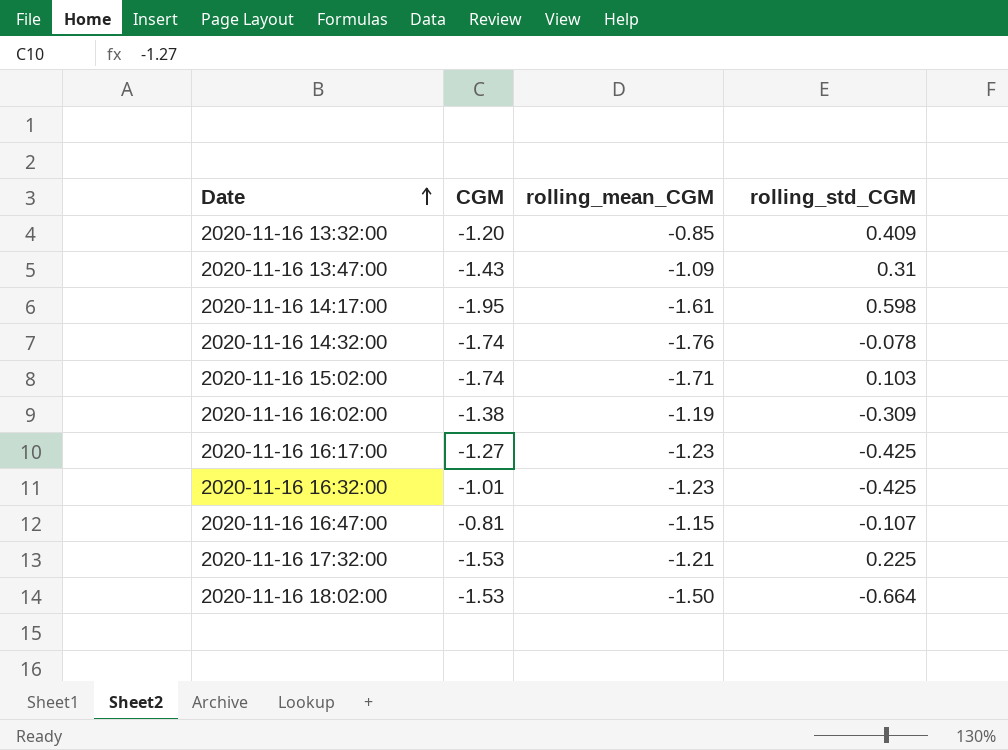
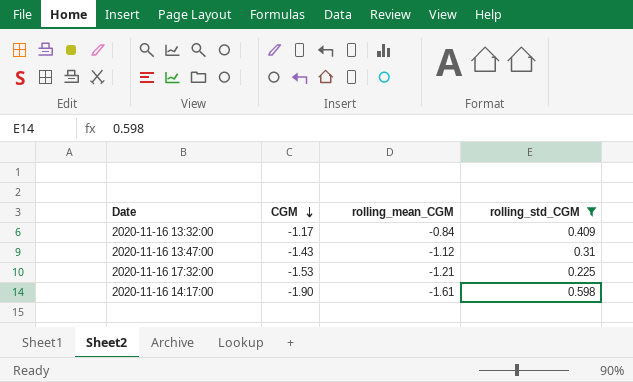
filter: none -> rolling_std_CGM >= 0.225
row order: Date ascending -> CGM descending
2020-11-16 13:32:00 | CGM: -1.20 -> -1.17
2020-11-16 13:32:00 | rolling_mean_CGM: -0.85 -> -0.84
2020-11-16 13:47:00 | rolling_mean_CGM: -1.09 -> -1.12
2020-11-16 14:17:00 | CGM: -1.95 -> -1.90

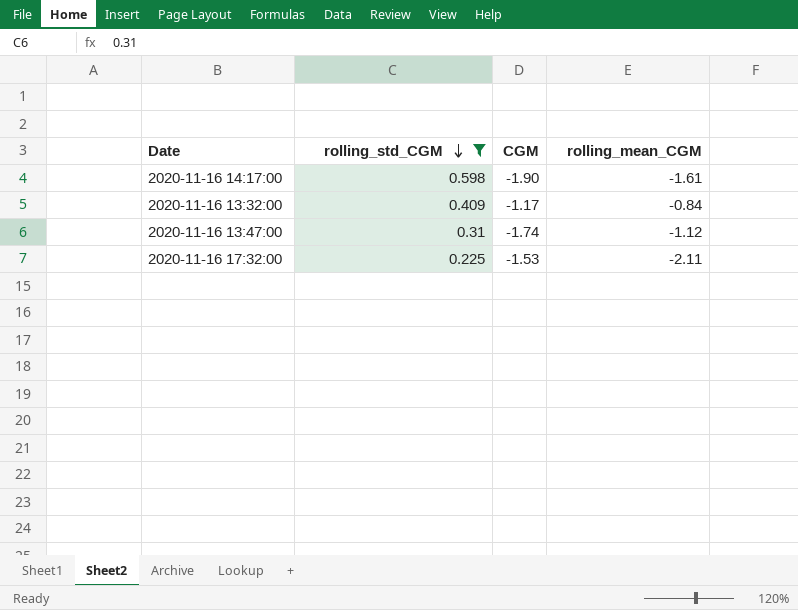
row order: CGM descending -> rolling_std_CGM descending
column rolling_std_CGM | position: 4 -> 2
2020-11-16 13:47:00 | CGM: -1.43 -> -1.74
2020-11-16 17:32:00 | rolling_mean_CGM: -1.21 -> -2.11

